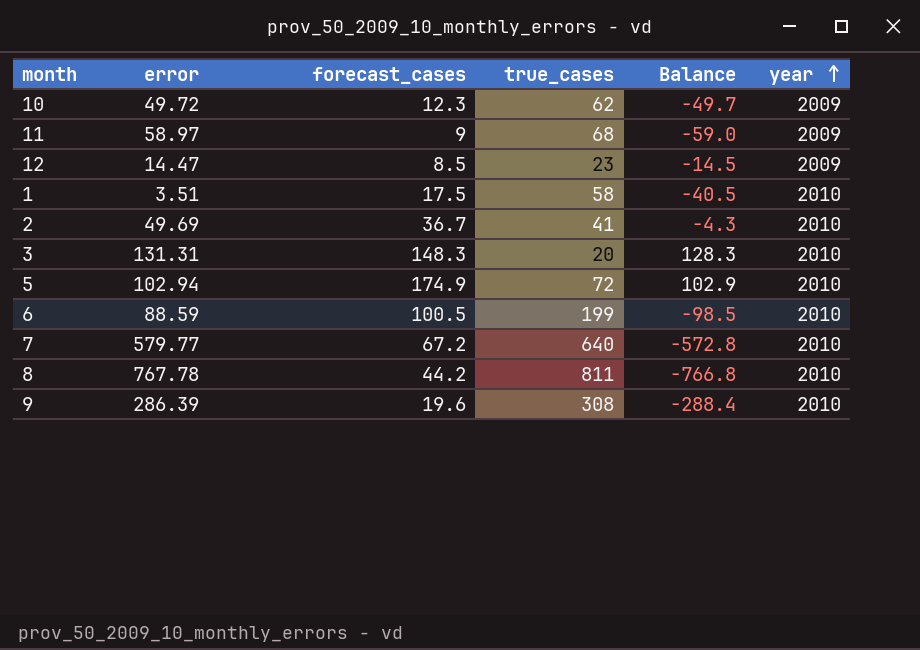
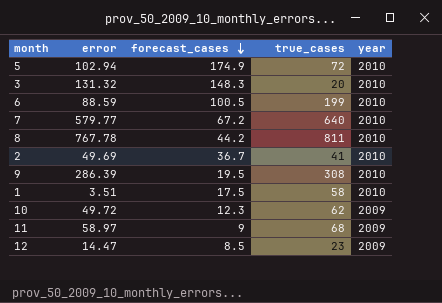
row order: year ascending -> forecast_cases descending
column Balance | formula: [forecast_cases] - [true_cases] -> none
3 | error: 131.31 -> 131.32
9 | forecast_cases: 19.6 -> 19.5

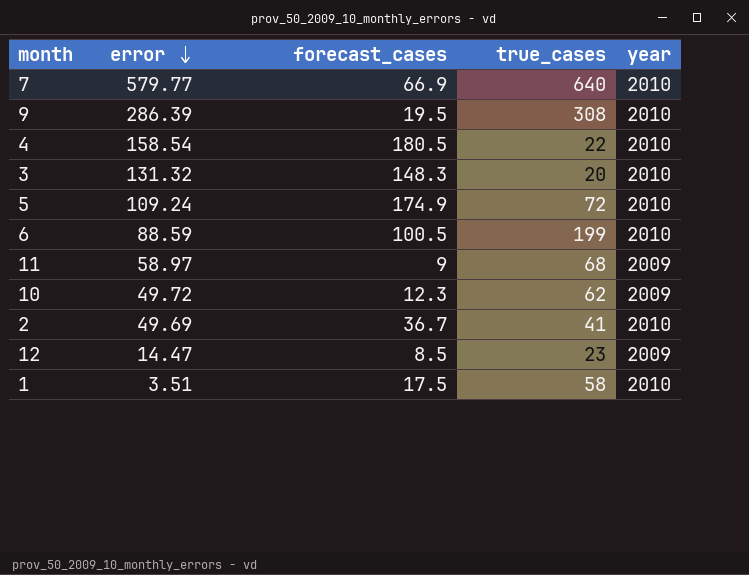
row order: forecast_cases descending -> error descending
row 8: 767.78 | 44.2 | 811 | 2010 -> none
7 | forecast_cases: 67.2 -> 66.9
row 4: none -> 158.54 | 180.5 | 22 | 2010
5 | error: 102.94 -> 109.24

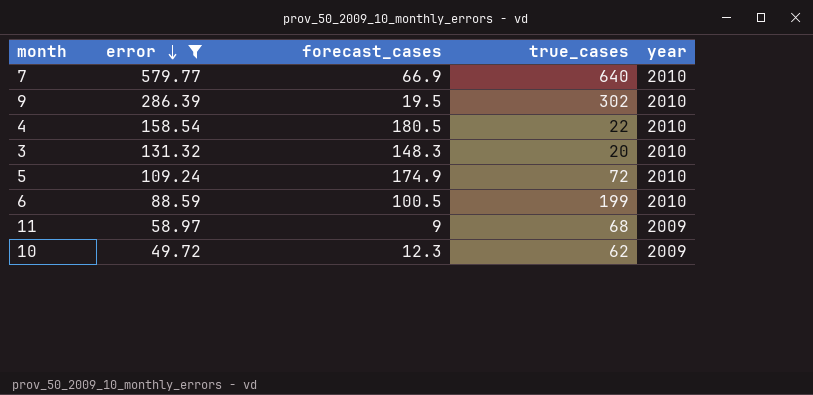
filter: none -> error >= 49.72
9 | true_cases: 308 -> 302

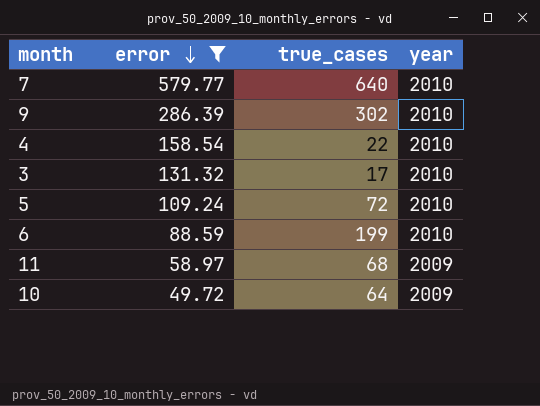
column forecast_cases | position: 3 -> none
3 | true_cases: 20 -> 17
10 | true_cases: 62 -> 64

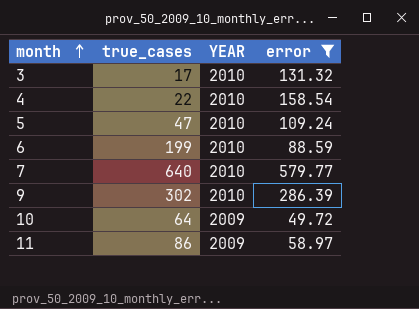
row order: error descending -> month ascending
column name: year -> YEAR
column error | position: 2 -> 4
5 | true_cases: 72 -> 47
11 | true_cases: 68 -> 86

